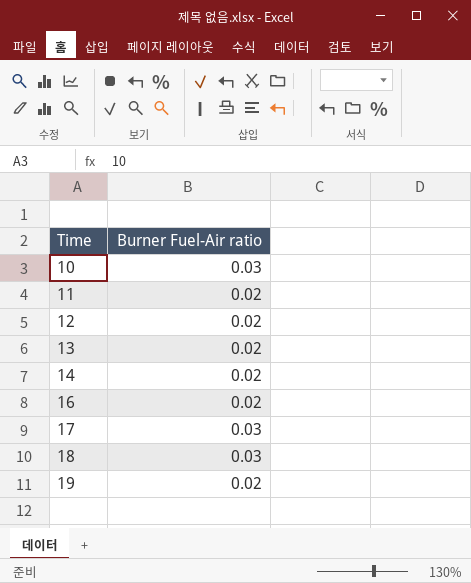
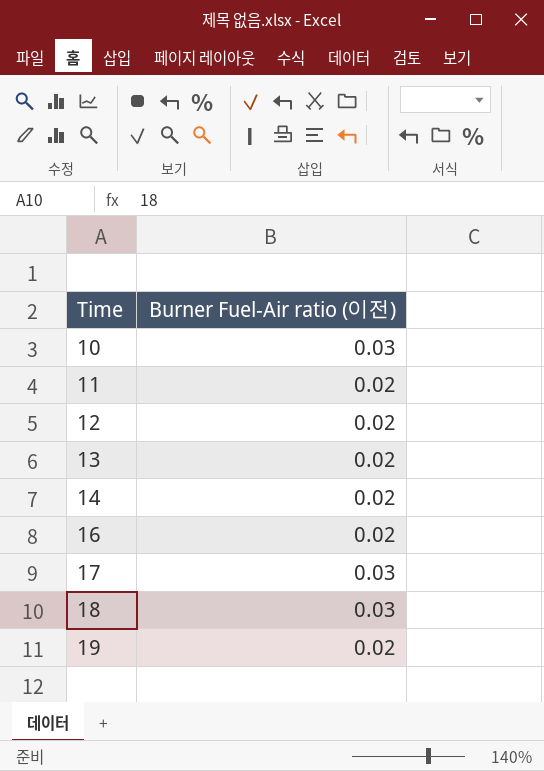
column name: Burner Fuel-Air ratio -> Burner Fuel-Air ratio (이전)

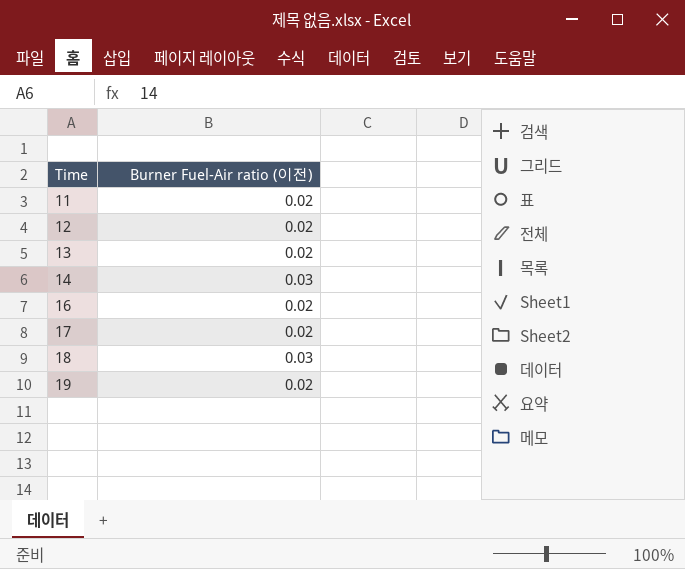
row 10: 0.03 -> none
14 | Burner Fuel-Air ratio (이전): 0.02 -> 0.03
17 | Burner Fuel-Air ratio (이전): 0.03 -> 0.02

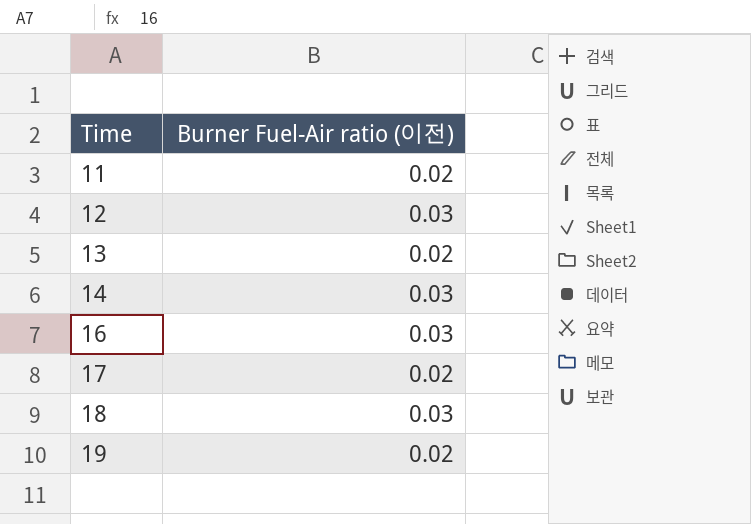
12 | Burner Fuel-Air ratio (이전): 0.02 -> 0.03
16 | Burner Fuel-Air ratio (이전): 0.02 -> 0.03

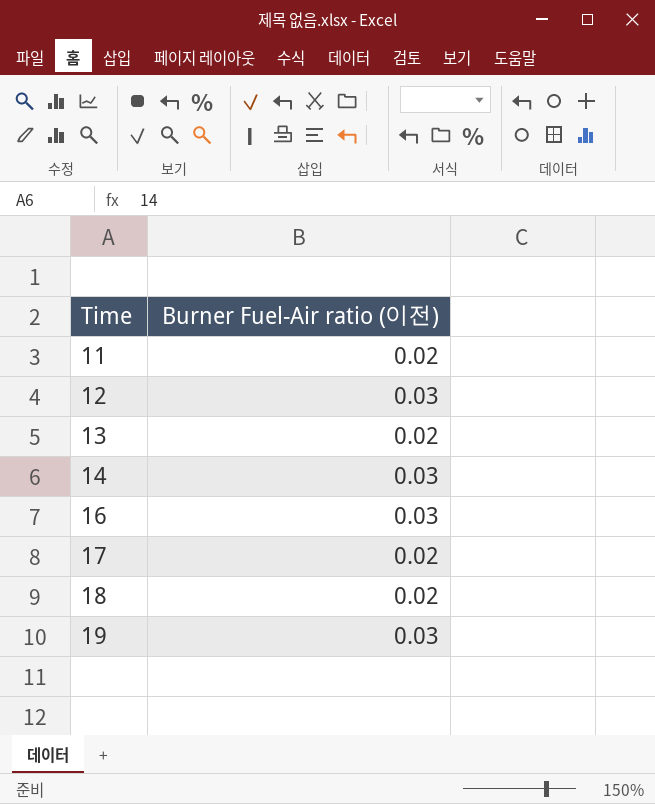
18 | Burner Fuel-Air ratio (이전): 0.03 -> 0.02
19 | Burner Fuel-Air ratio (이전): 0.02 -> 0.03

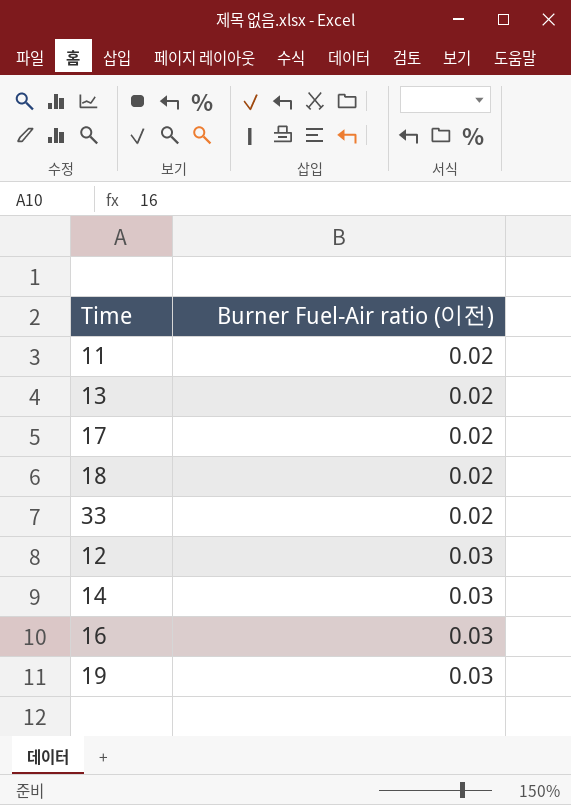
row order: Time ascending -> Burner Fuel-Air ratio (이전) ascending
row 33: none -> 0.02

